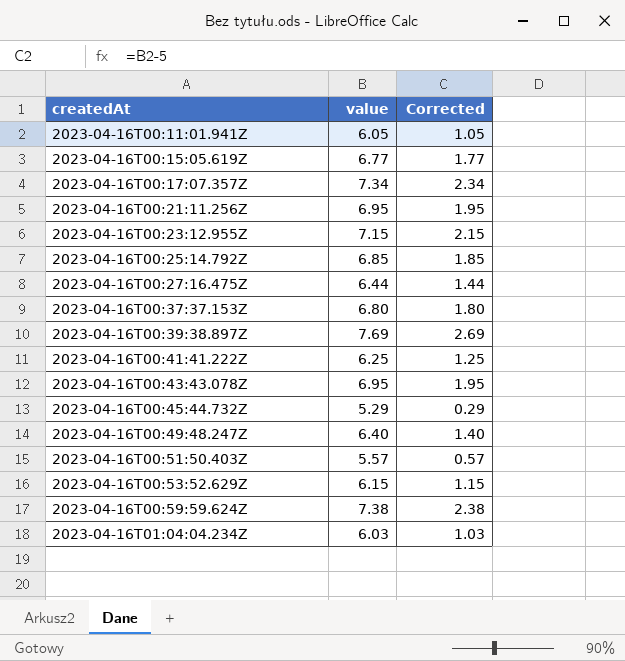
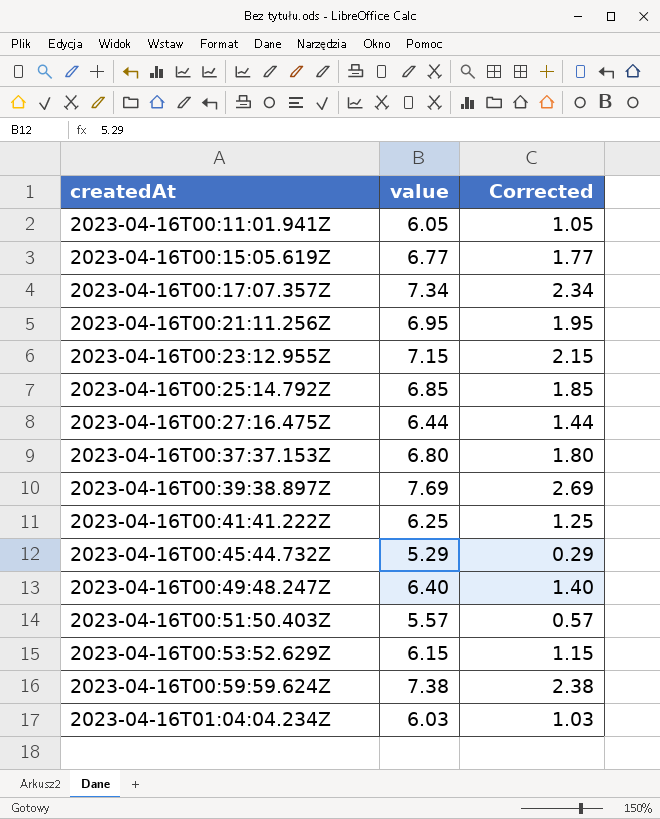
row 2023-04-16T00:43:43.078Z: 6.95 | 1.95 -> none

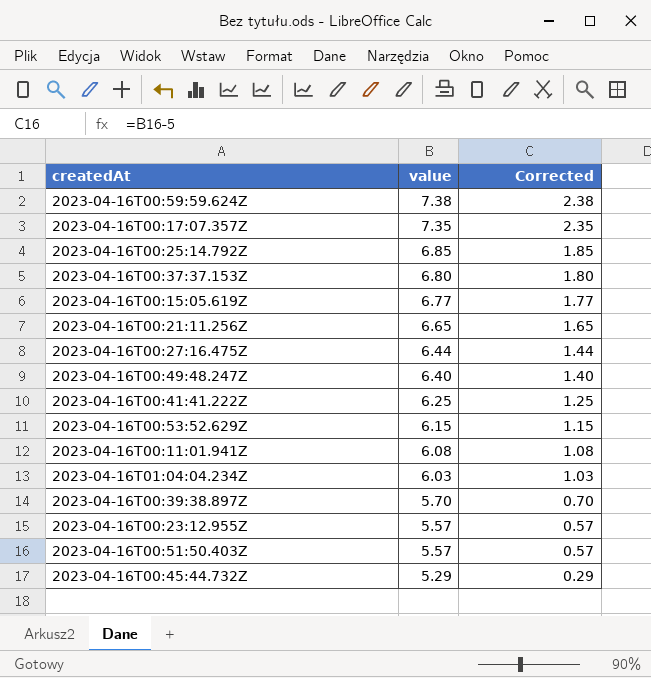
row order: createdAt ascending -> value descending
2023-04-16T00:17:07.357Z | value: 7.34 -> 7.35
2023-04-16T00:17:07.357Z | Corrected: 2.34 -> 2.35
2023-04-16T00:21:11.256Z | value: 6.95 -> 6.65
2023-04-16T00:21:11.256Z | Corrected: 1.95 -> 1.65
2023-04-16T00:11:01.941Z | value: 6.05 -> 6.08
2023-04-16T00:11:01.941Z | Corrected: 1.05 -> 1.08
2023-04-16T00:39:38.897Z | value: 7.69 -> 5.70
2023-04-16T00:39:38.897Z | Corrected: 2.69 -> 0.70
2023-04-16T00:23:12.955Z | value: 7.15 -> 5.57
2023-04-16T00:23:12.955Z | Corrected: 2.15 -> 0.57

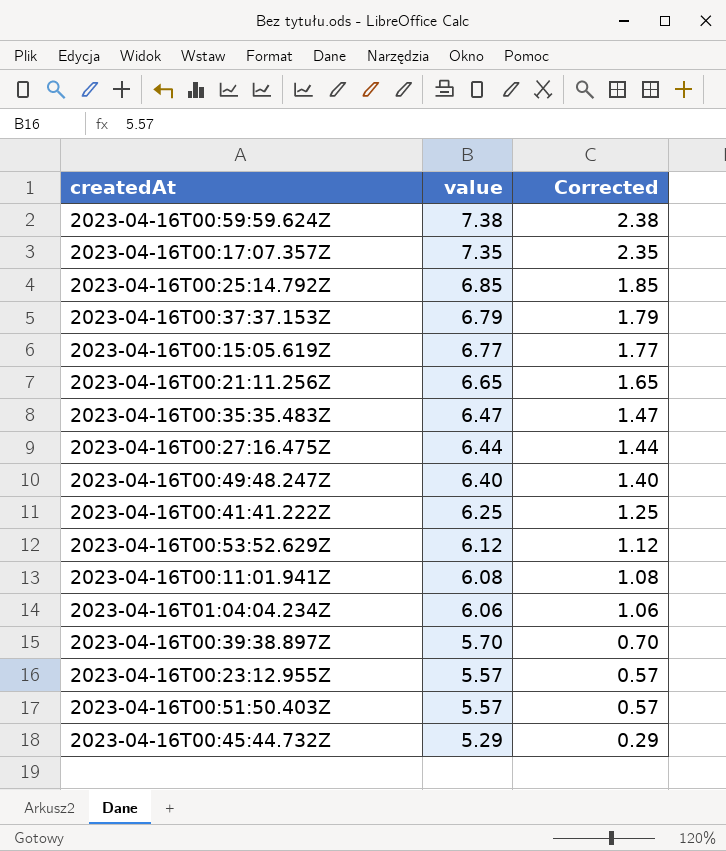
2023-04-16T00:37:37.153Z | value: 6.80 -> 6.79
2023-04-16T00:37:37.153Z | Corrected: 1.80 -> 1.79
row 2023-04-16T00:35:35.483Z: none -> 6.47 | 1.47
2023-04-16T00:53:52.629Z | value: 6.15 -> 6.12
2023-04-16T00:53:52.629Z | Corrected: 1.15 -> 1.12
2023-04-16T01:04:04.234Z | value: 6.03 -> 6.06
2023-04-16T01:04:04.234Z | Corrected: 1.03 -> 1.06

